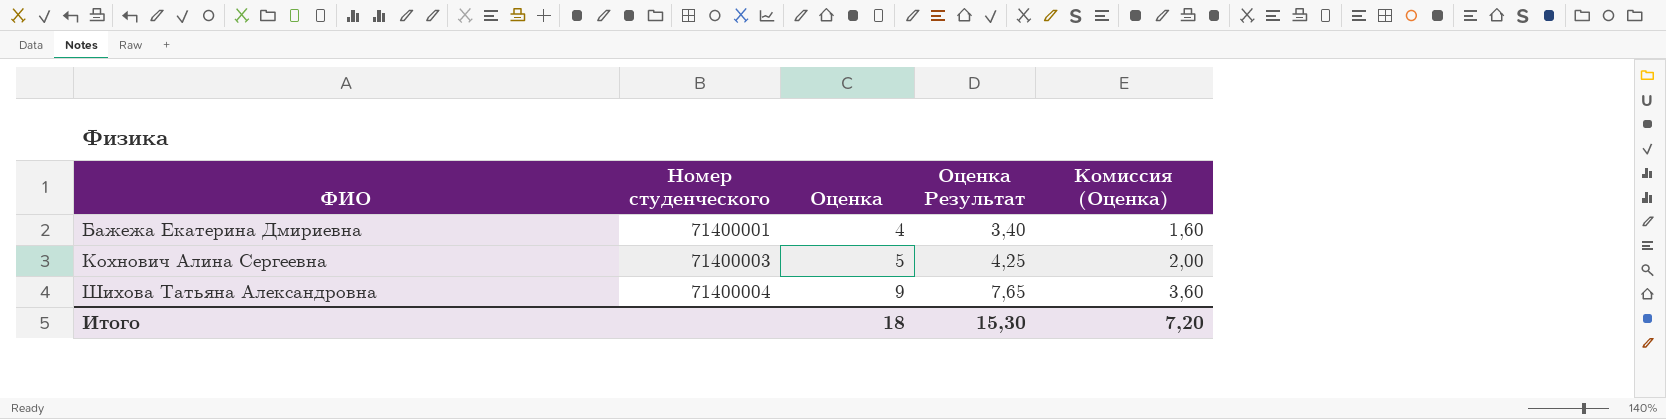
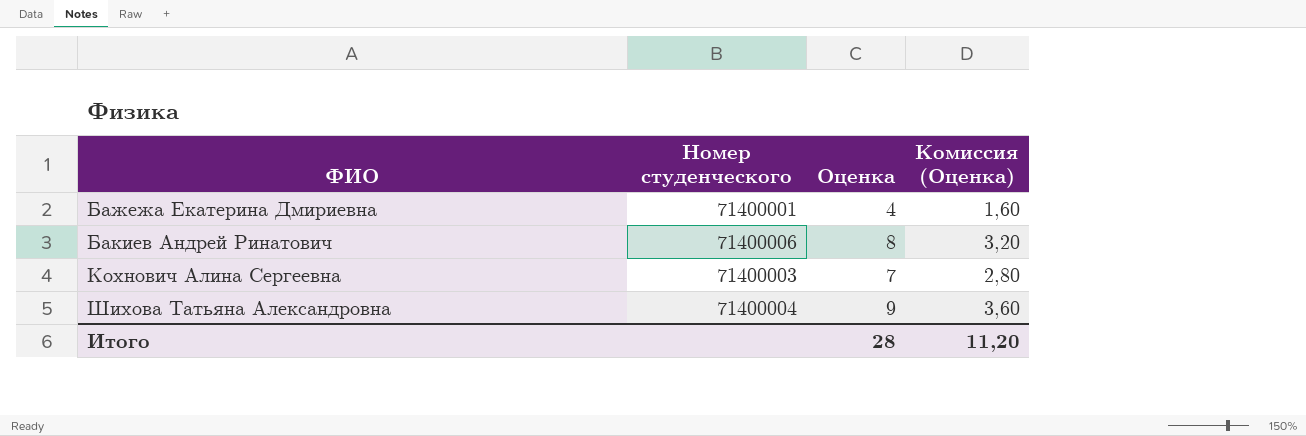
column Оценка Результат | formula: [Оценка] * 0,85 -> none
row Бакиев Андрей Ринатович: none -> 71400006 | 8 | 3,20
Кохнович Алина Сергеевна | Оценка: 5 -> 7
Кохнович Алина Сергеевна | Комиссия (Оценка): 2,00 -> 2,80
Итого | Оценка: 18 -> 28
Итого | Комиссия (Оценка): 7,20 -> 11,20

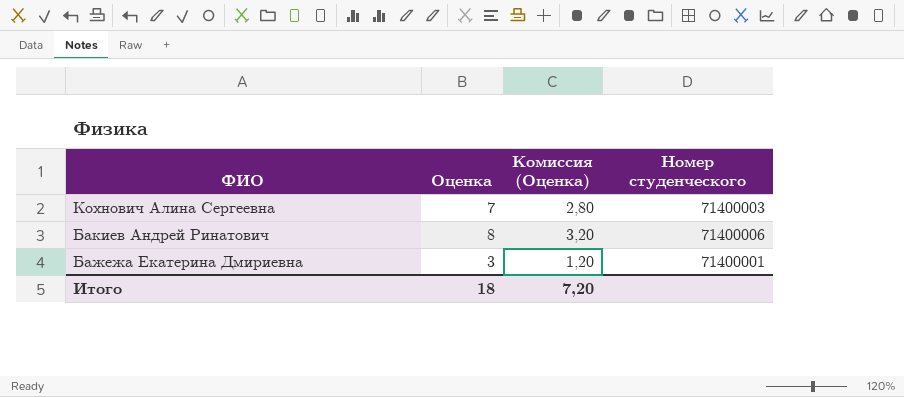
row order: ФИО ascending -> ФИО descending
column Номер студенческого | position: 2 -> 4
row Шихова Татьяна Александровна: 71400004 | 9 | 3,60 -> none
Бажежа Екатерина Дмириевна | Оценка: 4 -> 3
Бажежа Екатерина Дмириевна | Комиссия (Оценка): 1,60 -> 1,20
Итого | Оценка: 28 -> 18
Итого | Комиссия (Оценка): 11,20 -> 7,20

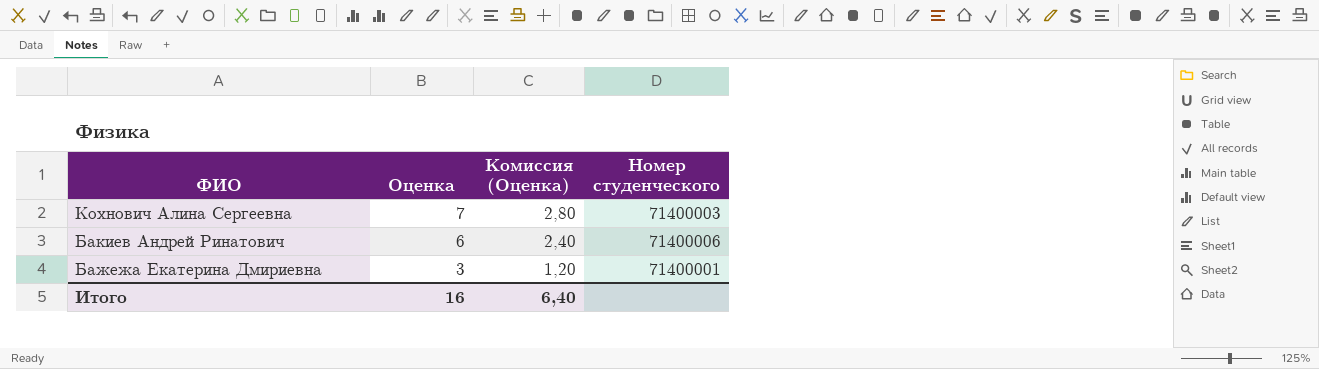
Бакиев Андрей Ринатович | Оценка: 8 -> 6
Бакиев Андрей Ринатович | Комиссия (Оценка): 3,20 -> 2,40
Итого | Оценка: 18 -> 16
Итого | Комиссия (Оценка): 7,20 -> 6,40

